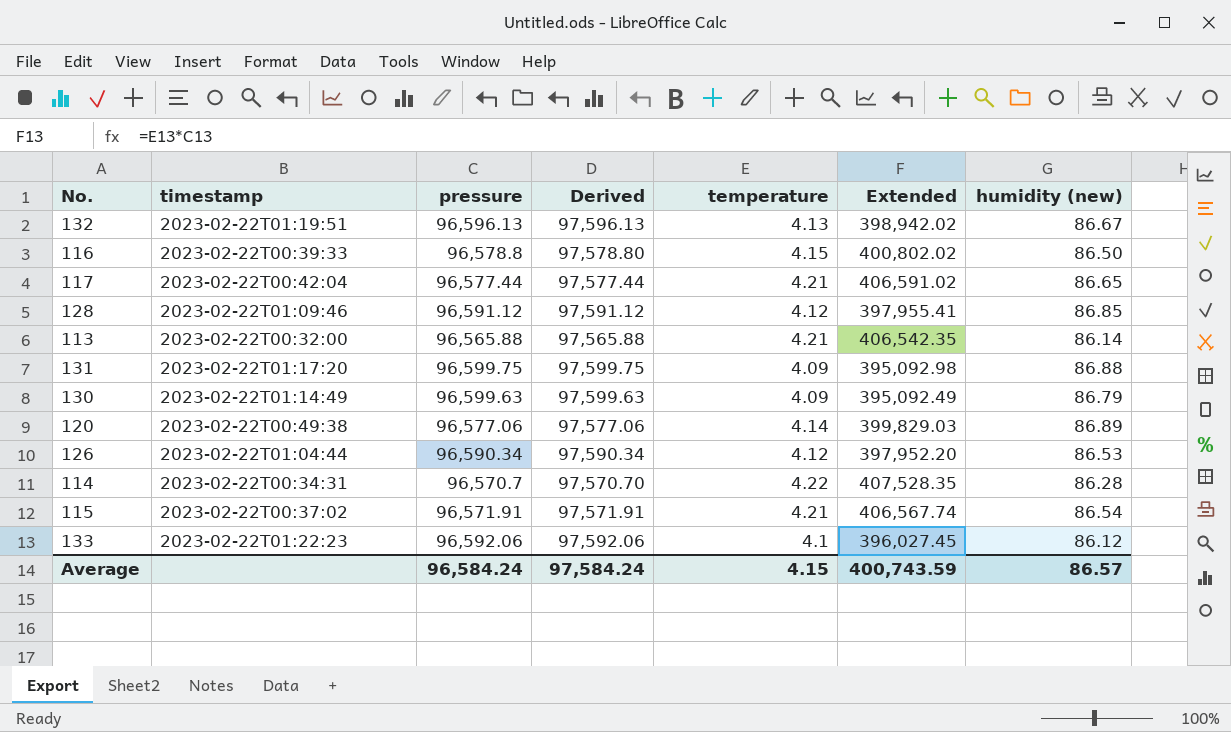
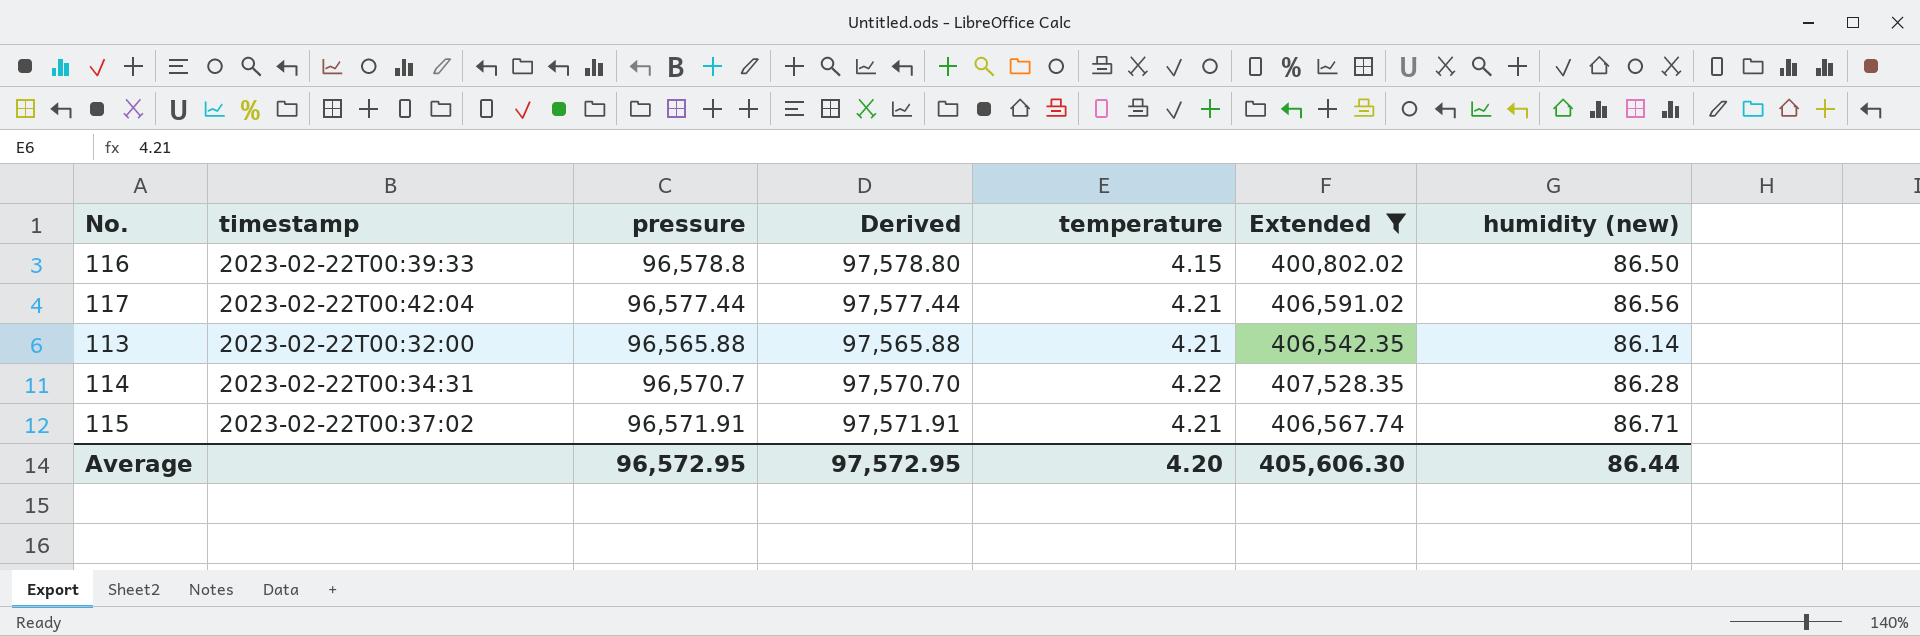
filter: none -> Extended >= 400,802.02
117 | humidity (new): 86.65 -> 86.56
115 | humidity (new): 86.54 -> 86.71
Average | pressure: 96,584.24 -> 96,572.95
Average | Derived: 97,584.24 -> 97,572.95
Average | temperature: 4.15 -> 4.20
Average | Extended: 400,743.59 -> 405,606.30
Average | humidity (new): 86.57 -> 86.44

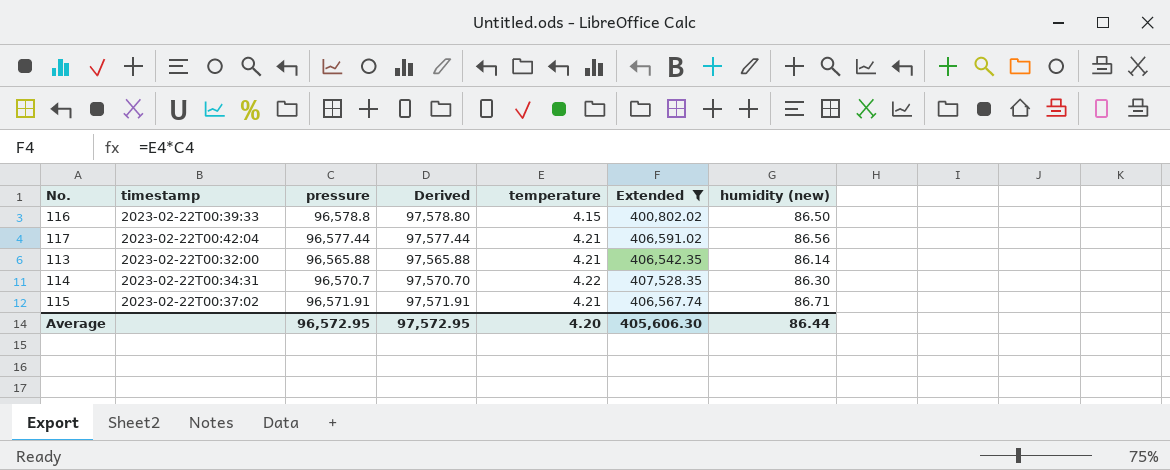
114 | humidity (new): 86.28 -> 86.30

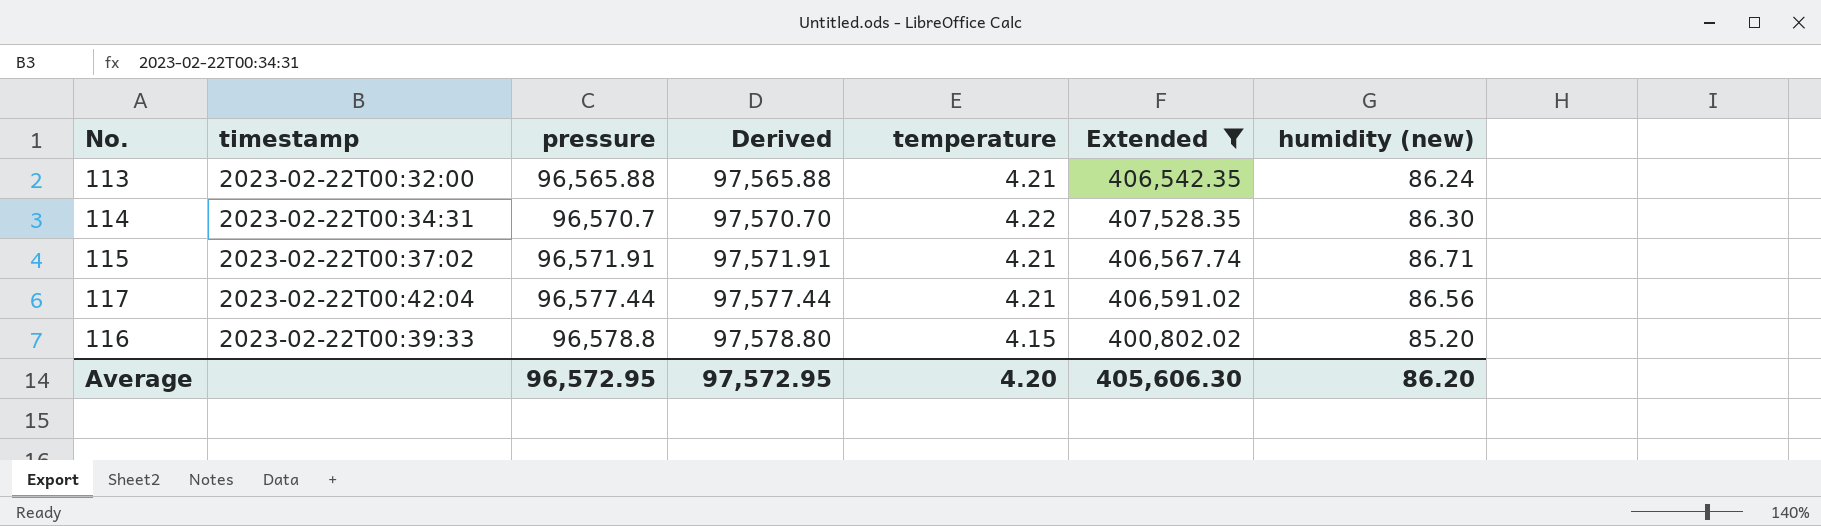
row order: none -> pressure ascending
113 | humidity (new): 86.14 -> 86.24
116 | humidity (new): 86.50 -> 85.20
Average | humidity (new): 86.44 -> 86.20

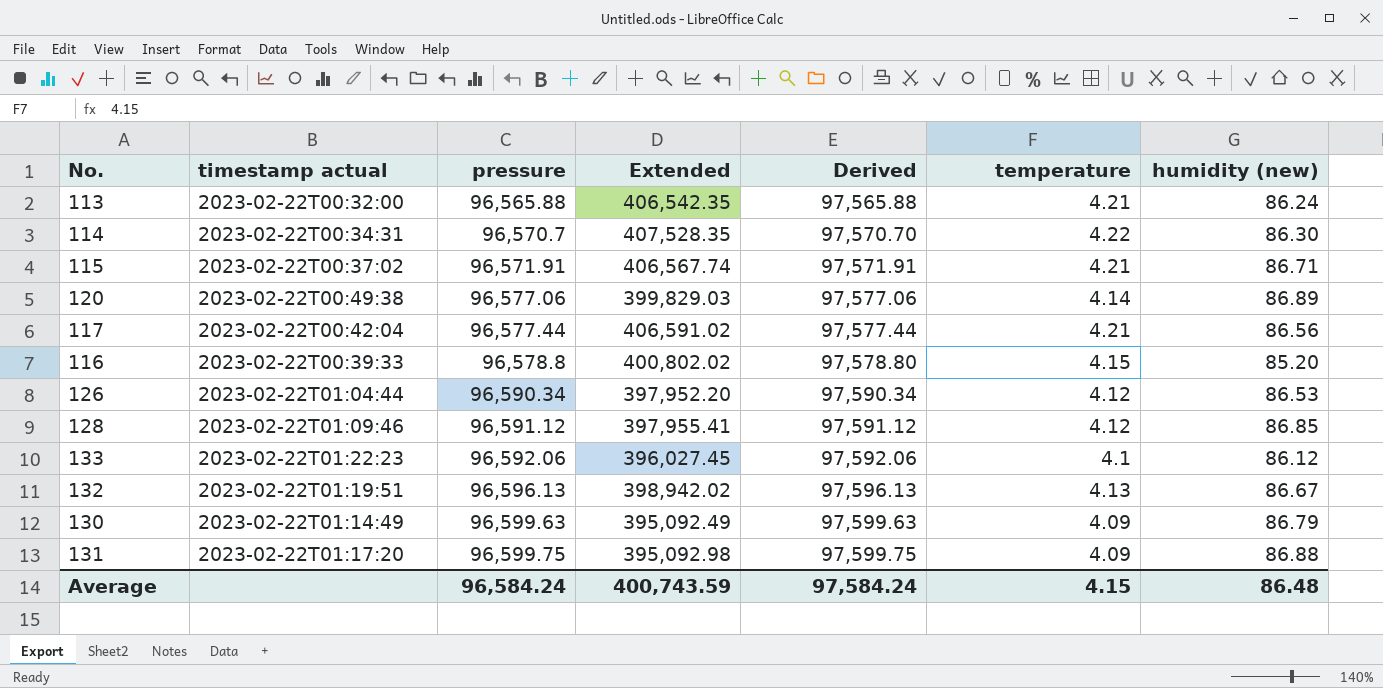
filter: Extended >= 400,802.02 -> none
column name: timestamp -> timestamp actual
column Extended | position: 6 -> 4
Average | pressure: 96,572.95 -> 96,584.24
Average | Extended: 405,606.30 -> 400,743.59
Average | Derived: 97,572.95 -> 97,584.24
Average | temperature: 4.20 -> 4.15
Average | humidity (new): 86.20 -> 86.48

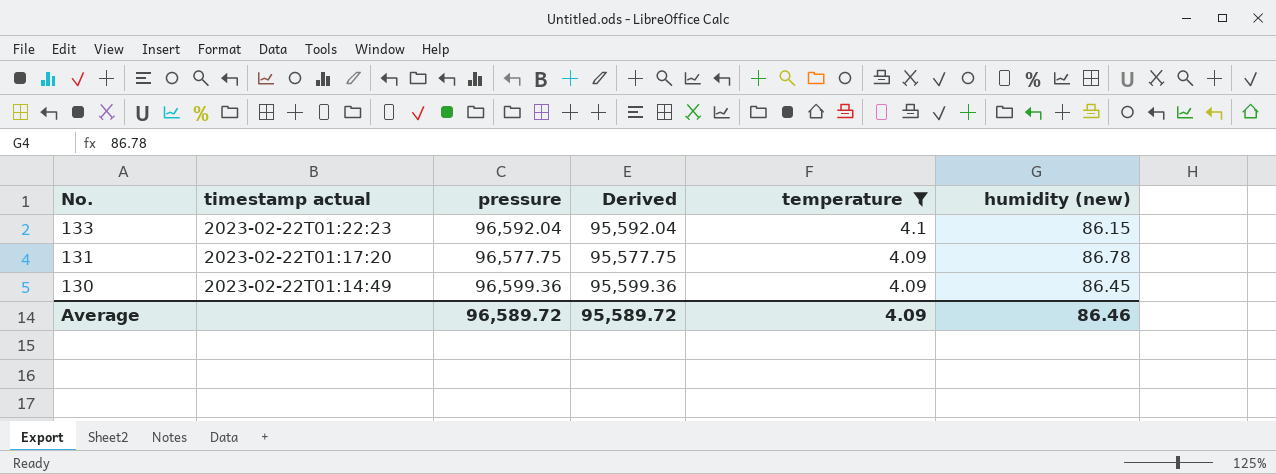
filter: none -> temperature <= 4.1
row order: pressure ascending -> No. descending
column Extended | formula: [pressure] * [temperature] -> none
column Derived | formula: [pressure] + 1000 -> [pressure] - 1000
133 | pressure: 96,592.06 -> 96,592.04
133 | humidity (new): 86.12 -> 86.15
131 | pressure: 96,599.75 -> 96,577.75
131 | humidity (new): 86.88 -> 86.78
130 | pressure: 96,599.63 -> 96,599.36
130 | humidity (new): 86.79 -> 86.45
Average | pressure: 96,584.24 -> 96,589.72
Average | Derived: 97,584.24 -> 95,589.72
Average | temperature: 4.15 -> 4.09
Average | humidity (new): 86.48 -> 86.46

